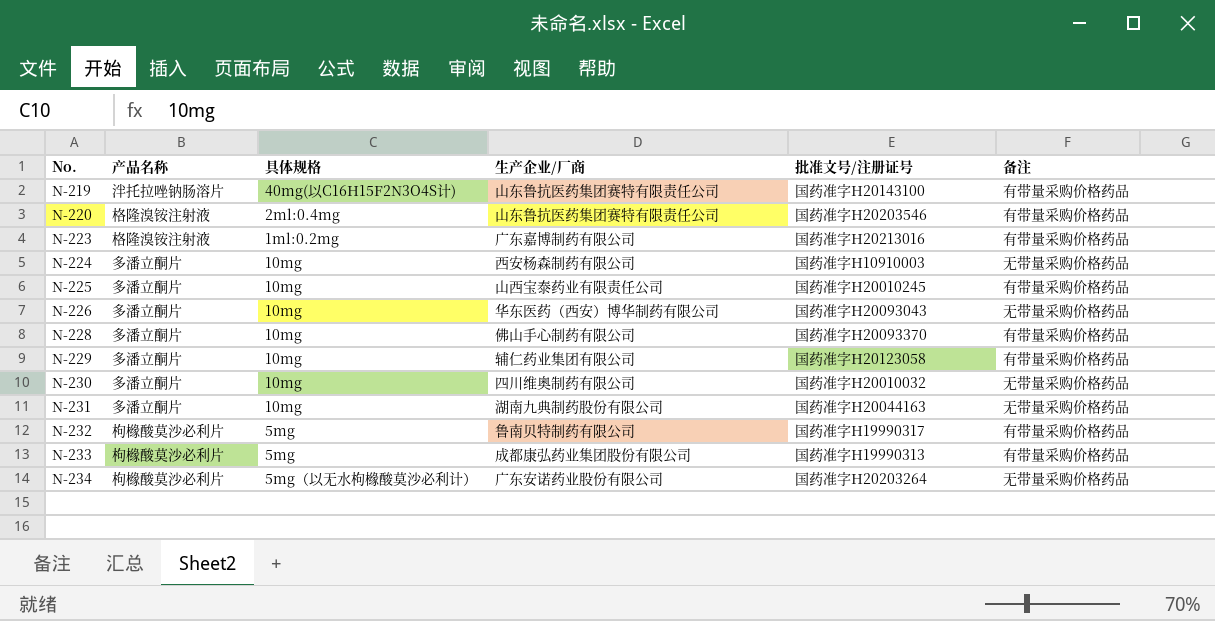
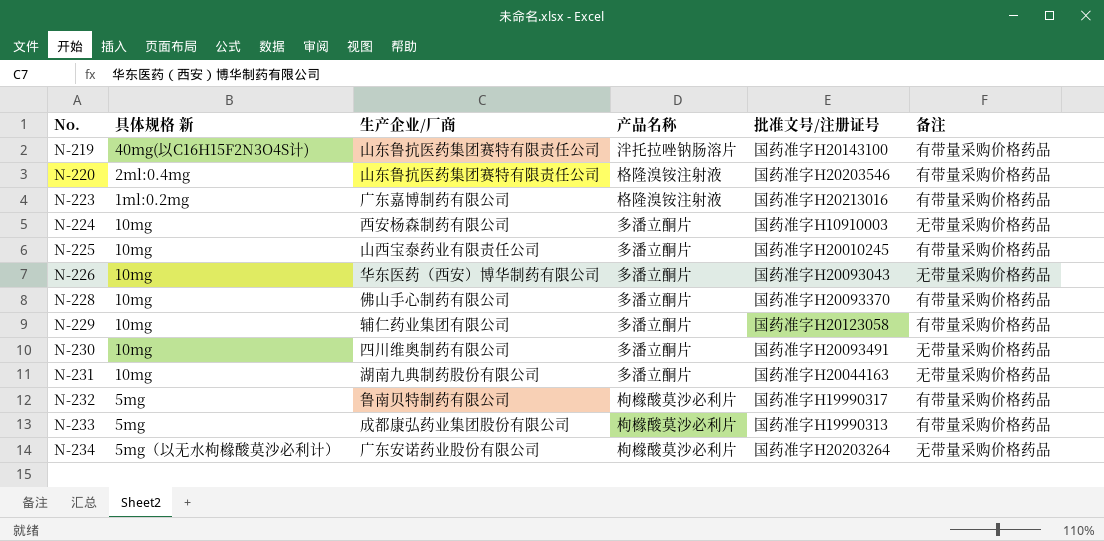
column name: 具体规格 -> 具体规格 新
column 产品名称 | position: 2 -> 4
N-230 | 批准文号/注册证号: 国药准字H20010032 -> 国药准字H20093491

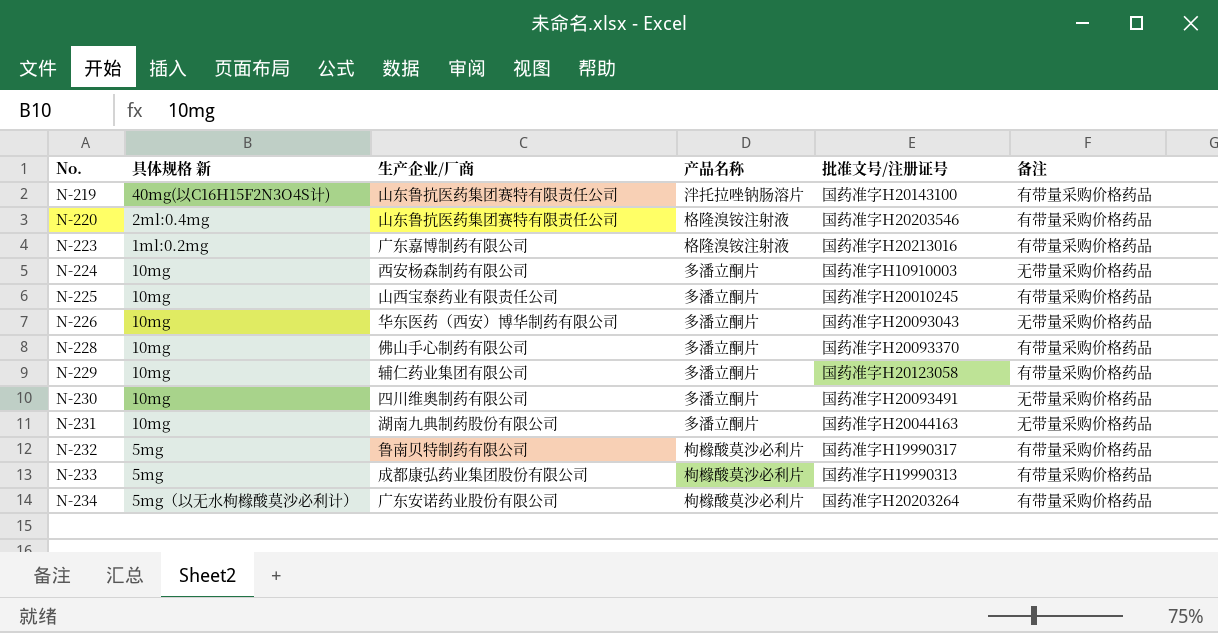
N-234 | 备注: 无带量采购价格药品 -> 有带量采购价格药品

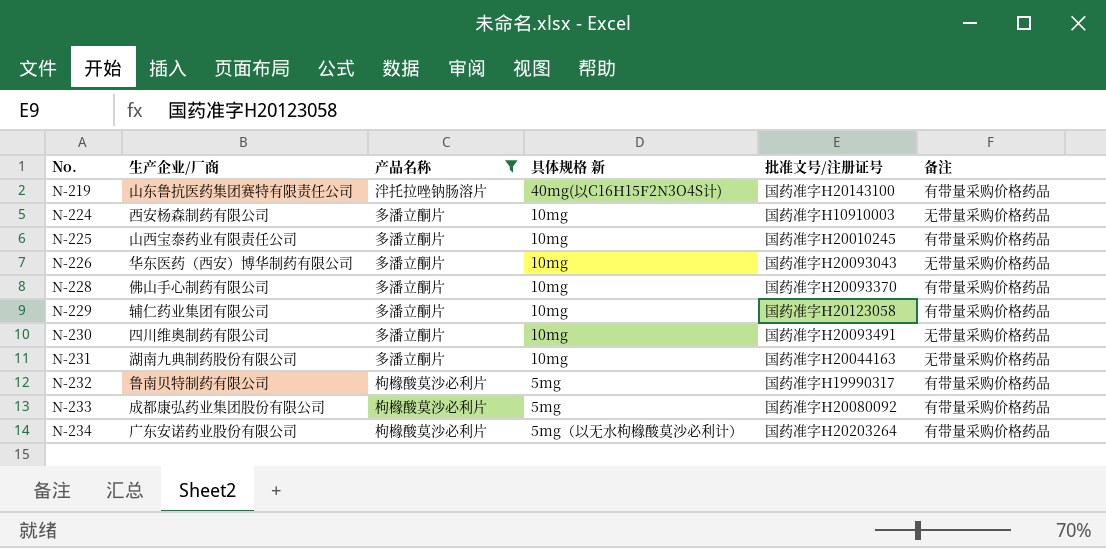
filter: none -> 产品名称 != 格隆溴铵注射液
column 具体规格 新 | position: 2 -> 4
N-233 | 批准文号/注册证号: 国药准字H19990313 -> 国药准字H20080092

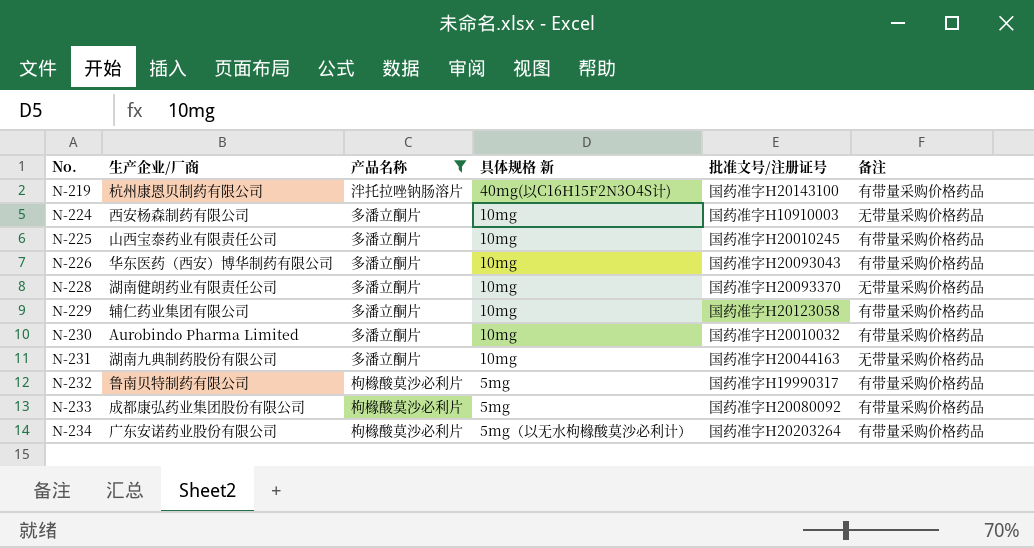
N-219 | 生产企业/厂商: 山东鲁抗医药集团赛特有限责任公司 -> 杭州康恩贝制药有限公司
N-226 | 备注: 无带量采购价格药品 -> 有带量采购价格药品
N-228 | 生产企业/厂商: 佛山手心制药有限公司 -> 湖南健朗药业有限责任公司
N-228 | 备注: 有带量采购价格药品 -> 无带量采购价格药品
N-230 | 生产企业/厂商: 四川维奥制药有限公司 -> Aurobindo Pharma Limited
N-230 | 批准文号/注册证号: 国药准字H20093491 -> 国药准字H20010032
N-230 | 备注: 无带量采购价格药品 -> 有带量采购价格药品

